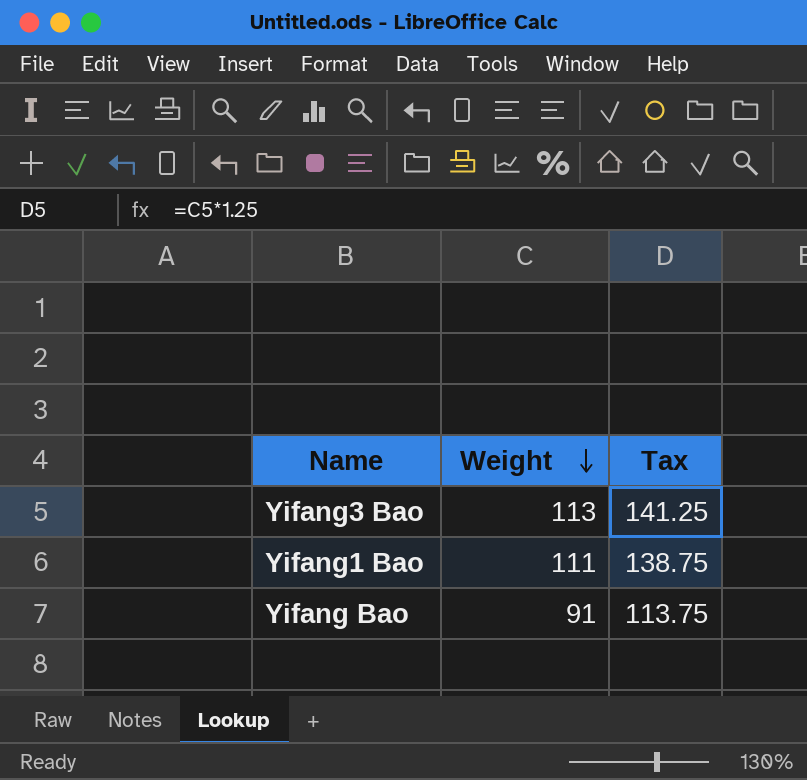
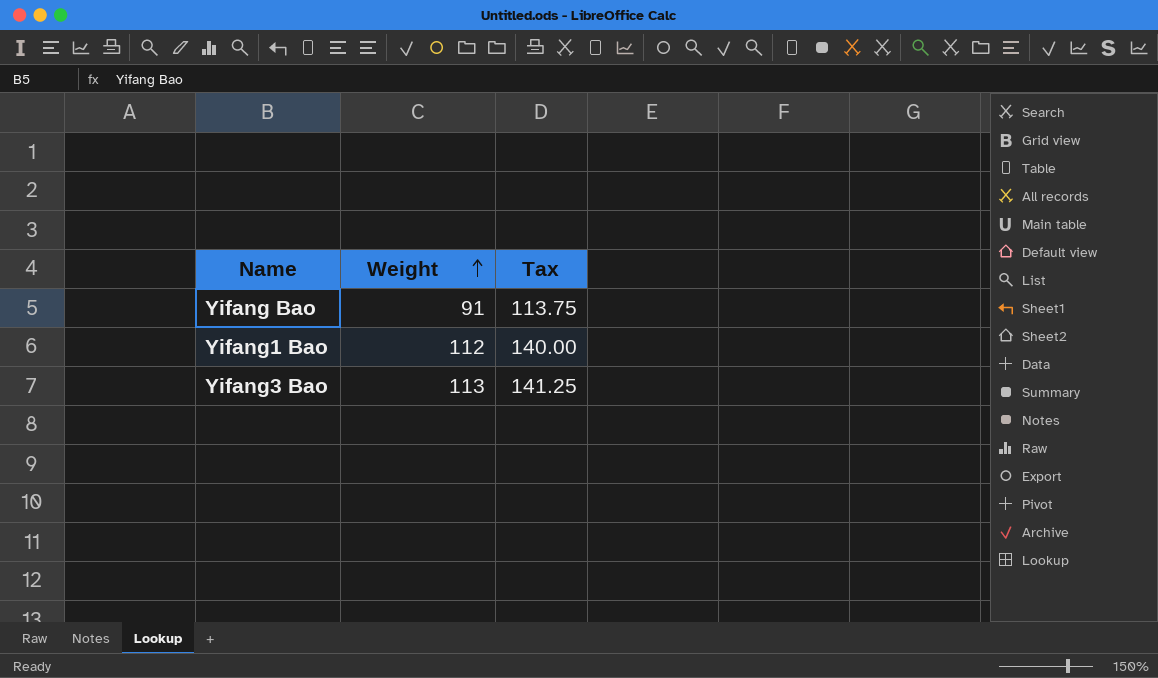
row order: Weight descending -> Weight ascending
Yifang1 Bao | Weight: 111 -> 112
Yifang1 Bao | Tax: 138.75 -> 140.00

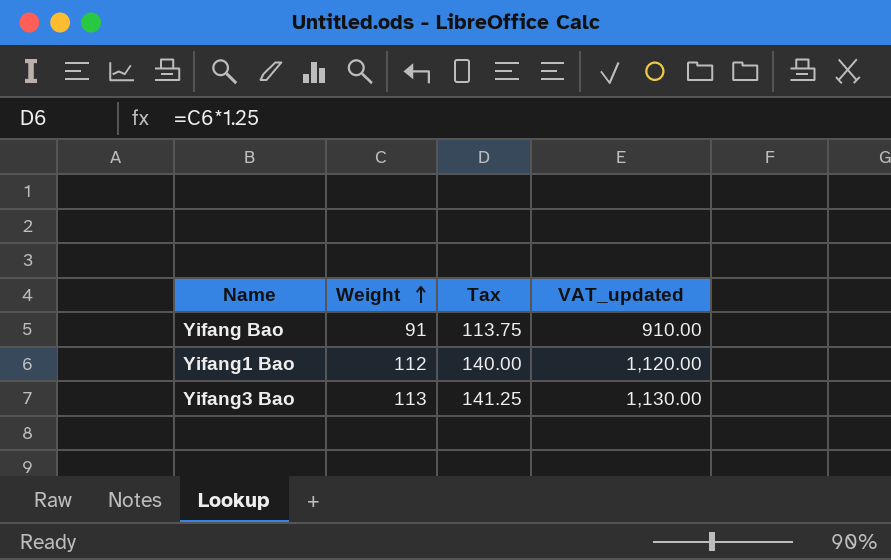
column VAT_updated | formula: none -> [Weight] * 10

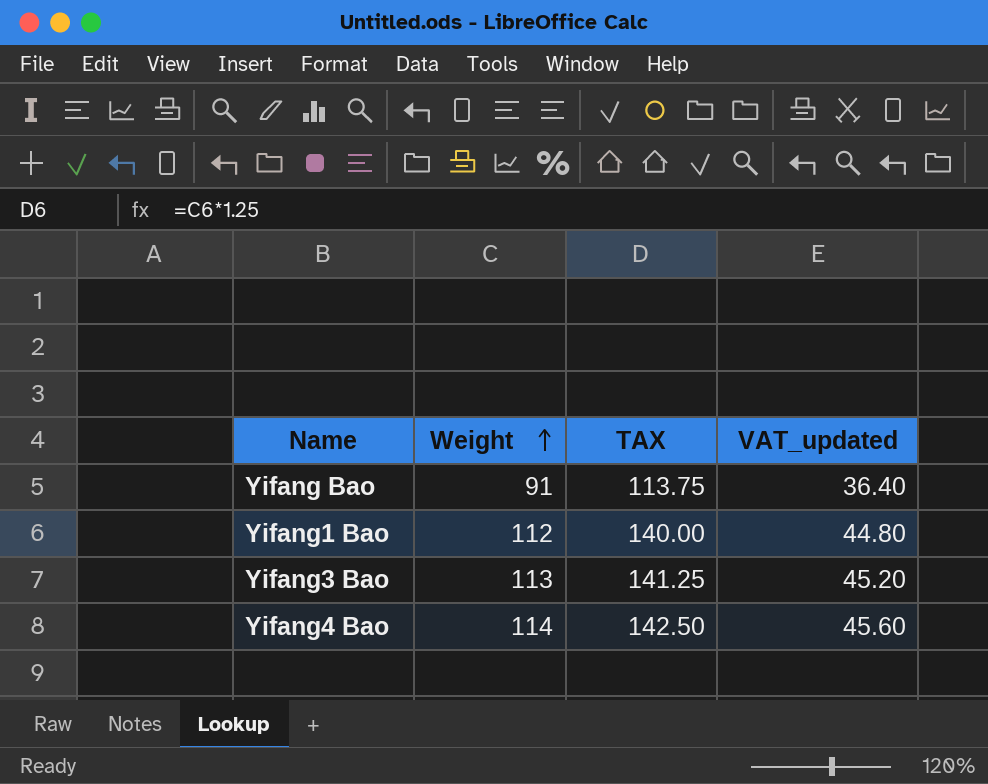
column name: Tax -> TAX
column VAT_updated | formula: [Weight] * 10 -> [Weight] * 0.4
row Yifang4 Bao: none -> 114 | 142.50 | 45.60

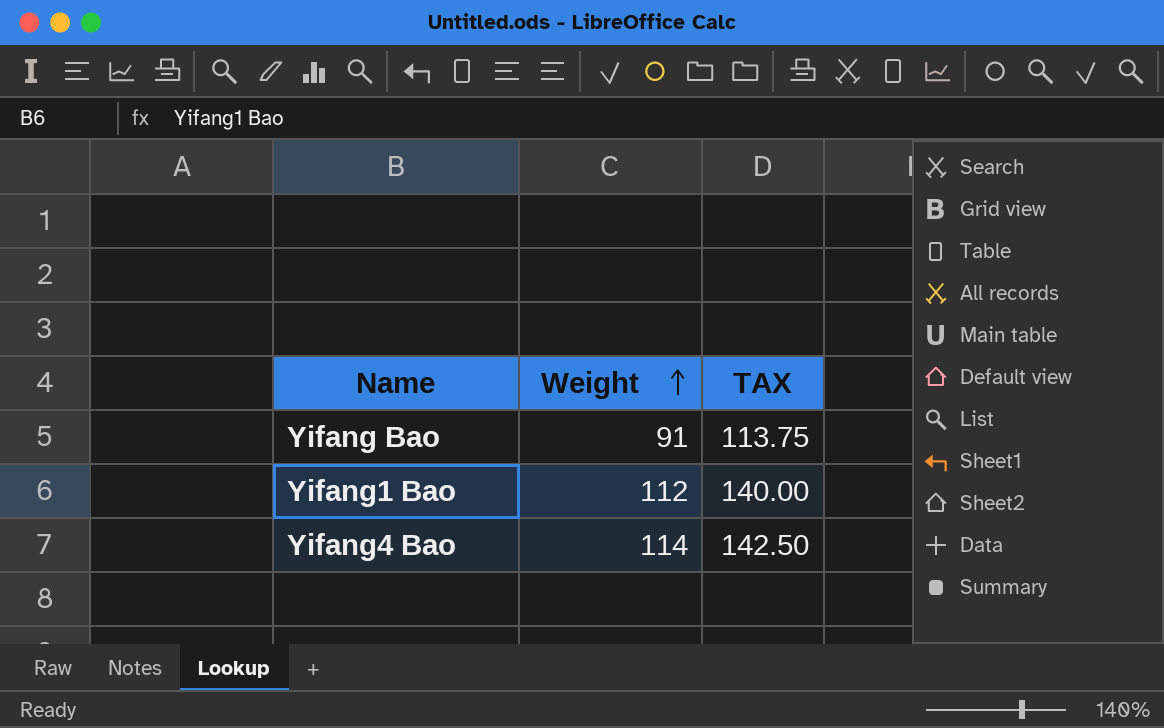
column VAT_updated | formula: [Weight] * 0.4 -> none
row Yifang3 Bao: 113 | 141.25 | 45.20 -> none

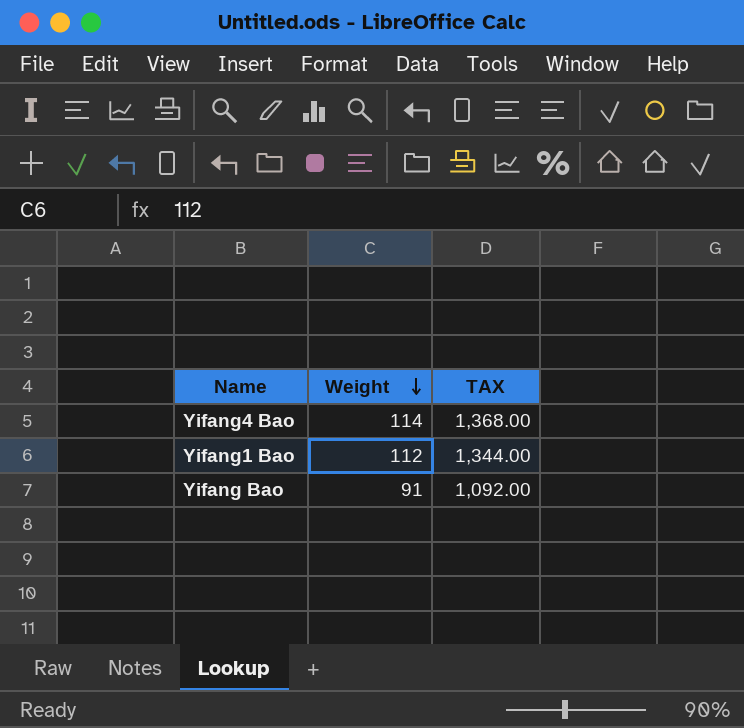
row order: Weight ascending -> Weight descending
column TAX | formula: [Weight] * 1.25 -> [Weight] * 12

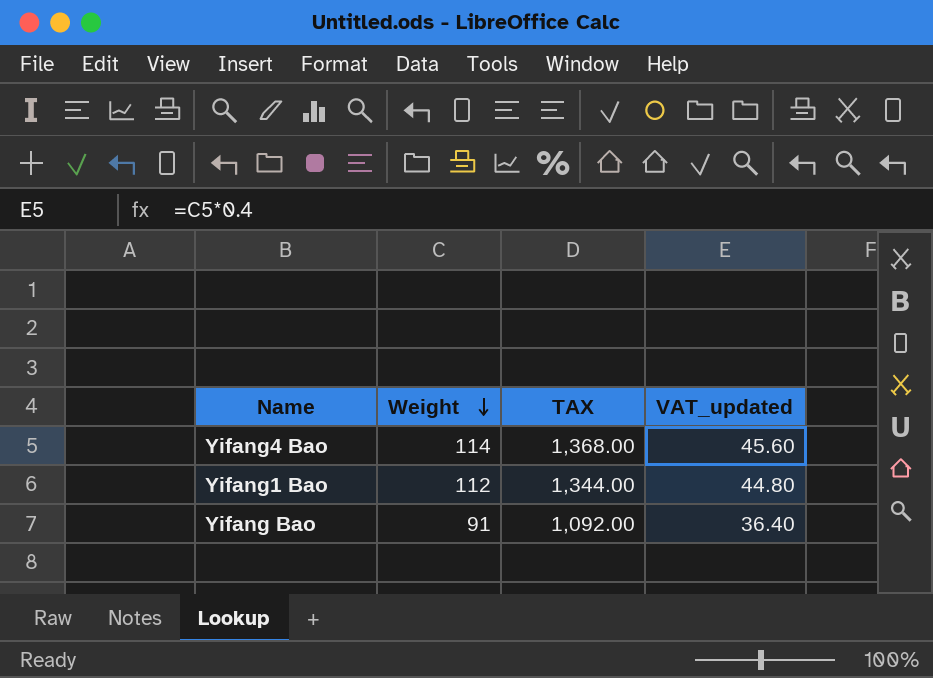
column VAT_updated | formula: none -> [Weight] * 0.4

